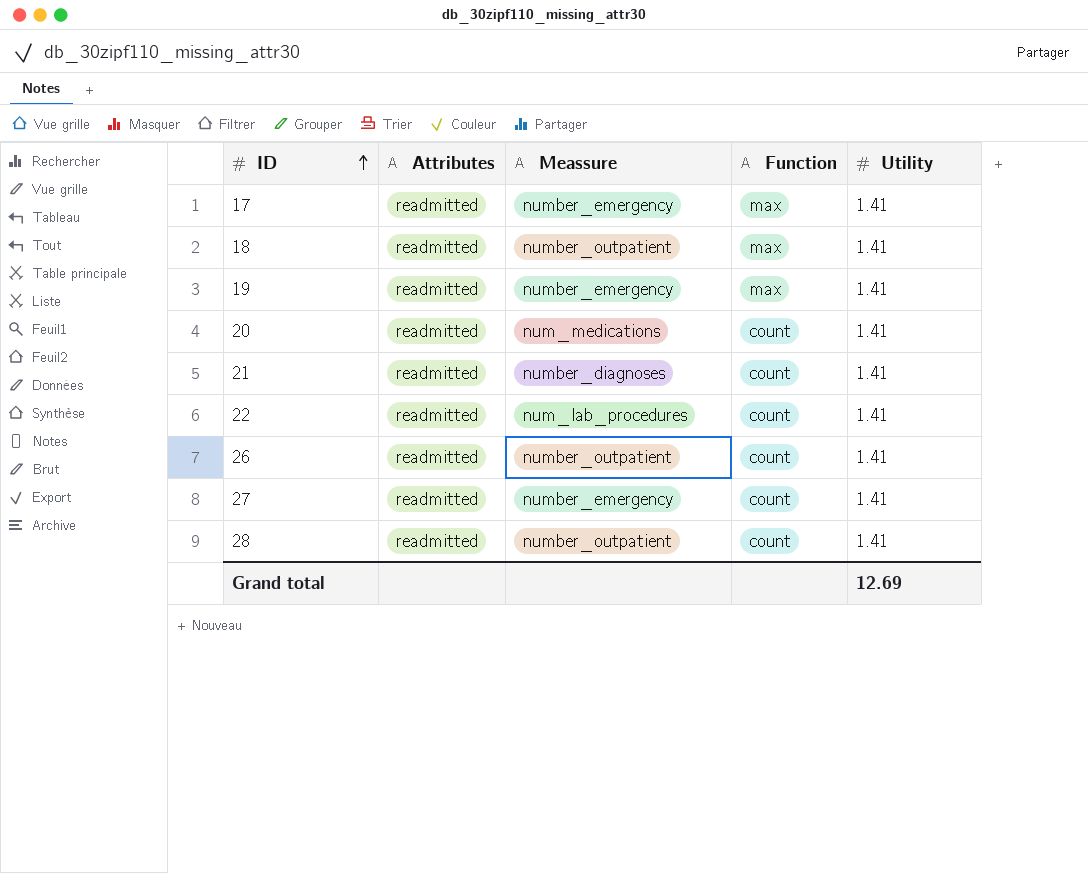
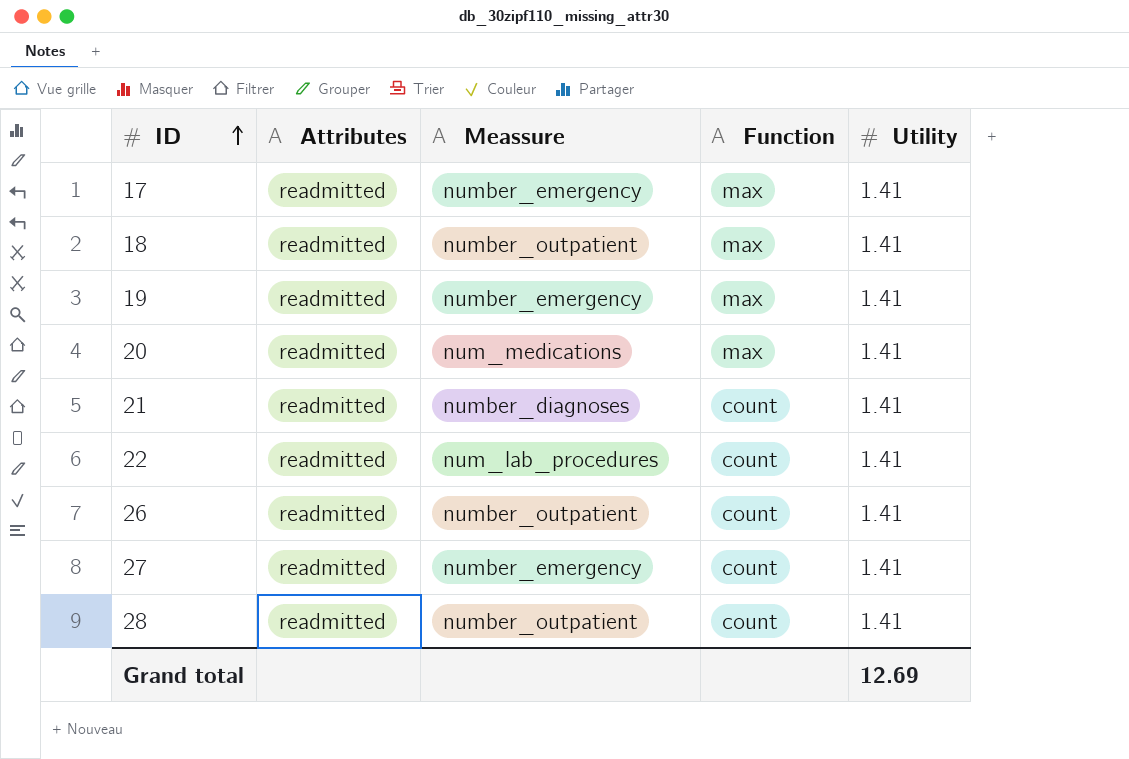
20 | Function: count -> max

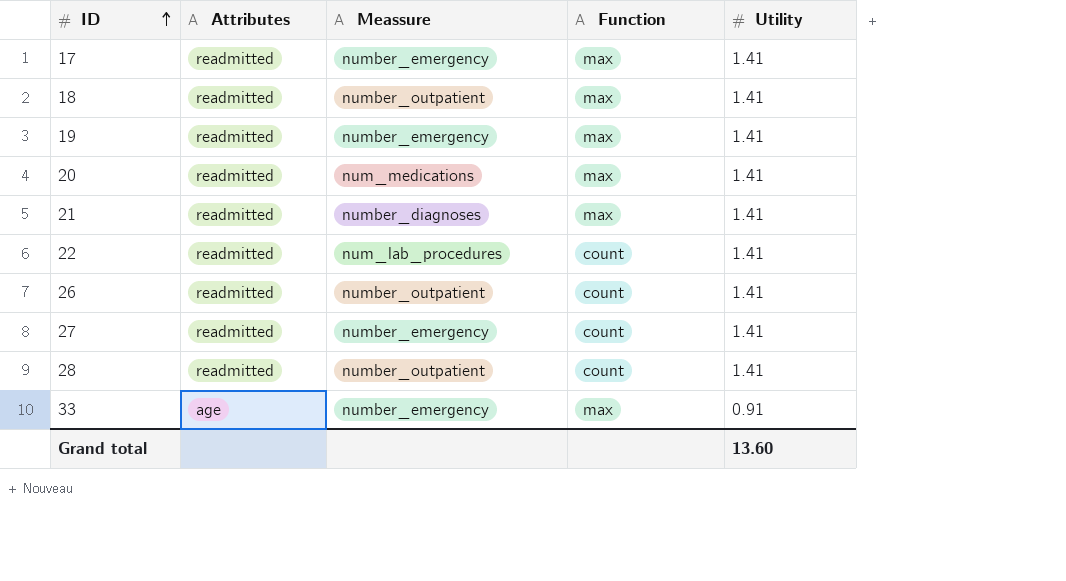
21 | Function: count -> max
row 33: none -> age | number_emergency | max | 0.91
Grand total | Utility: 12.69 -> 13.60

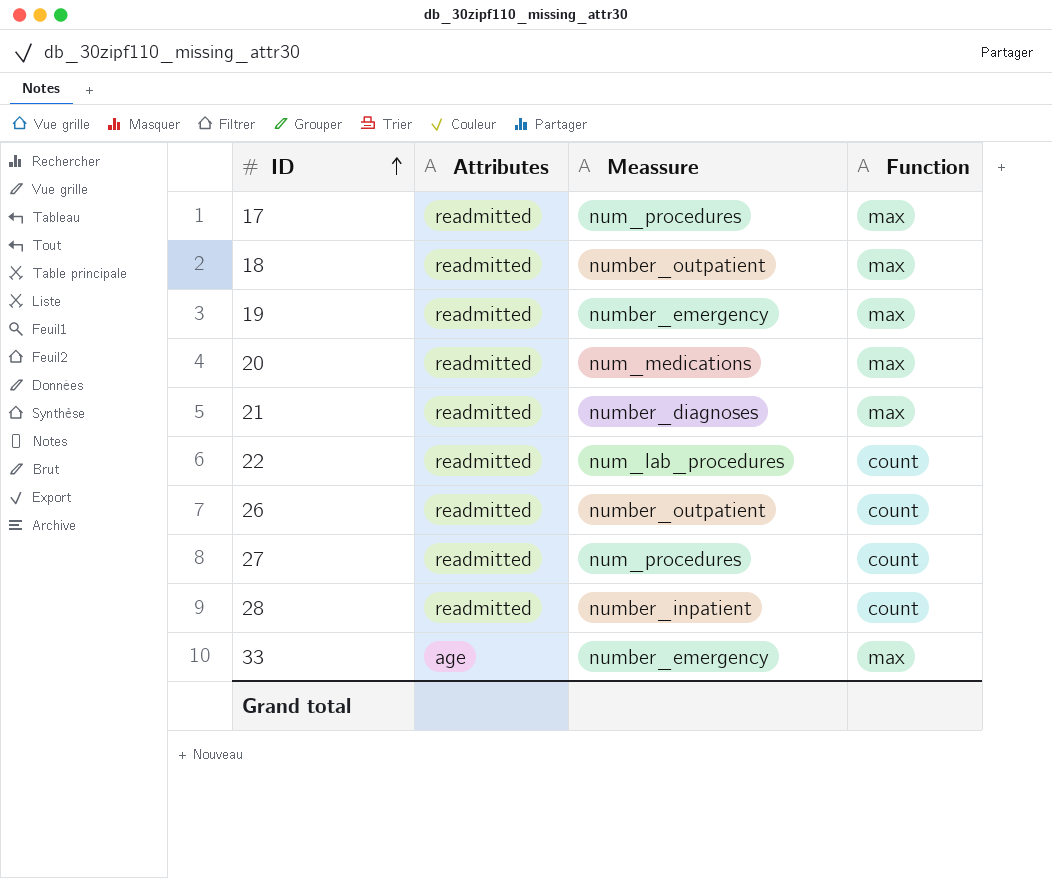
column Utility | position: 5 -> none
17 | Meassure: number_emergency -> num_procedures
27 | Meassure: number_emergency -> num_procedures
28 | Meassure: number_outpatient -> number_inpatient

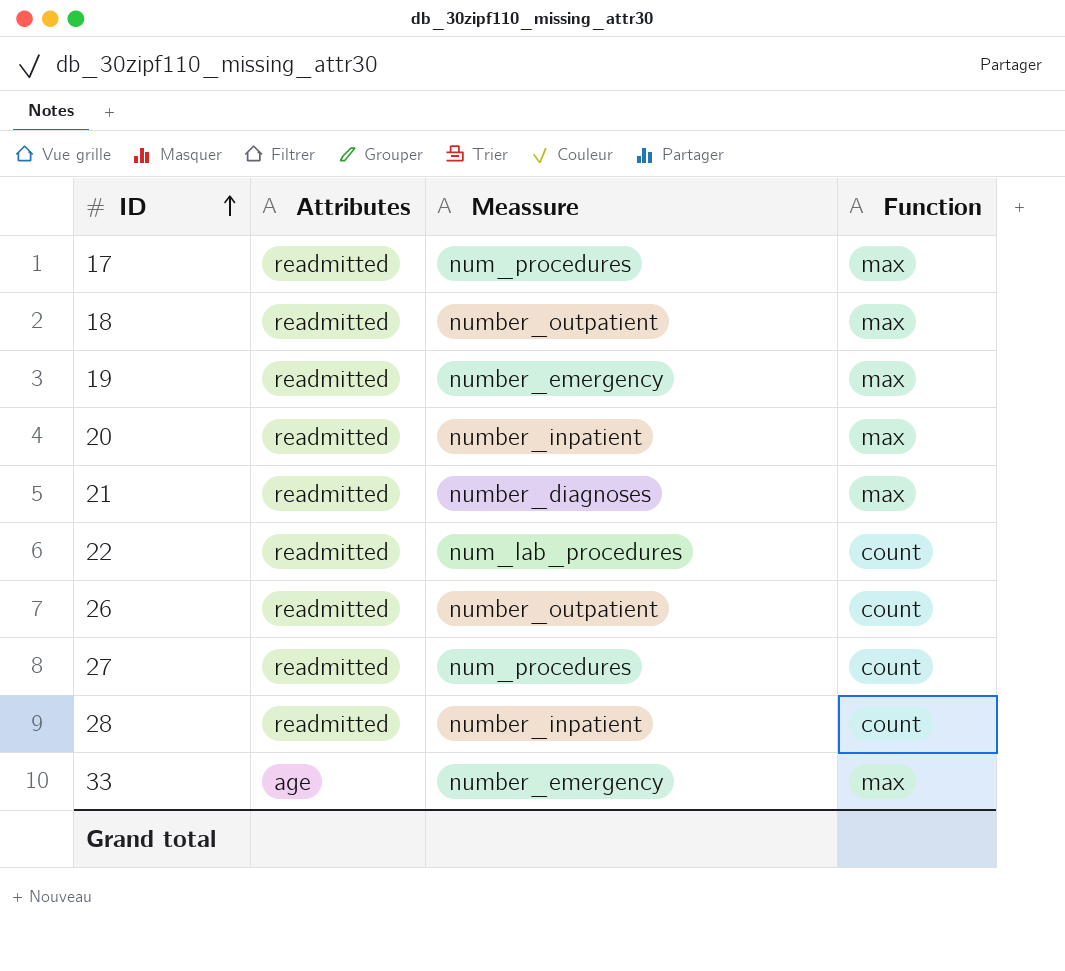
20 | Meassure: num_medications -> number_inpatient

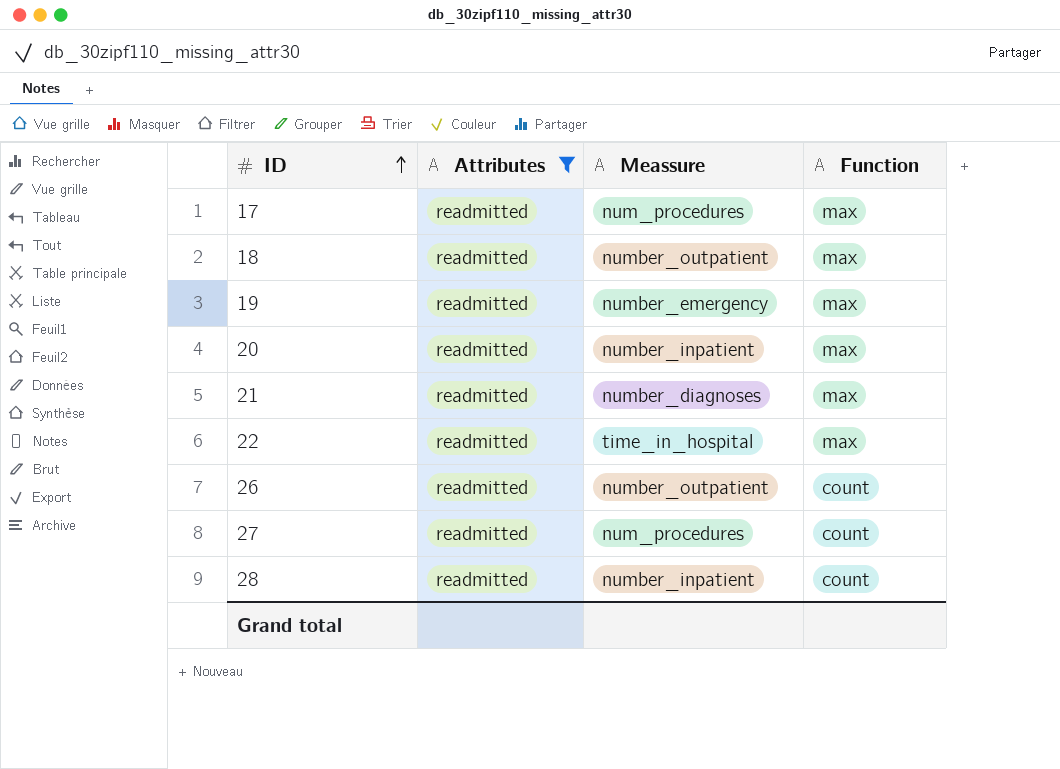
filter: none -> Attributes = readmitted
22 | Meassure: num_lab_procedures -> time_in_hospital
22 | Function: count -> max

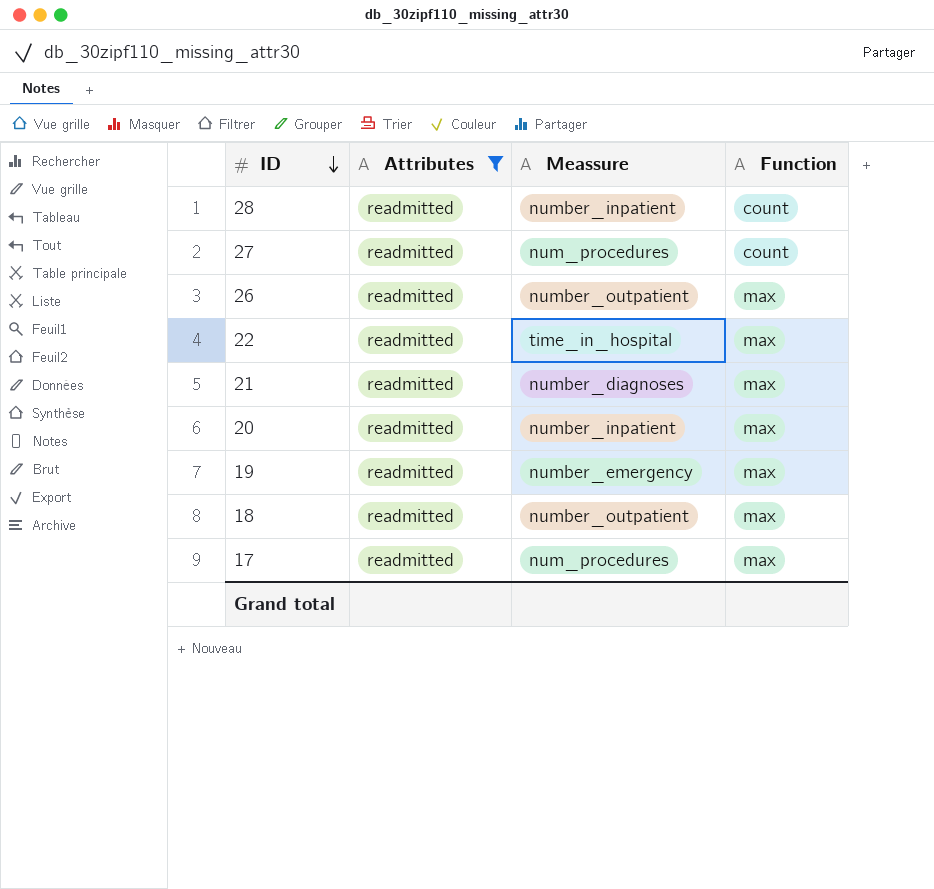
row order: ID ascending -> ID descending
26 | Function: count -> max

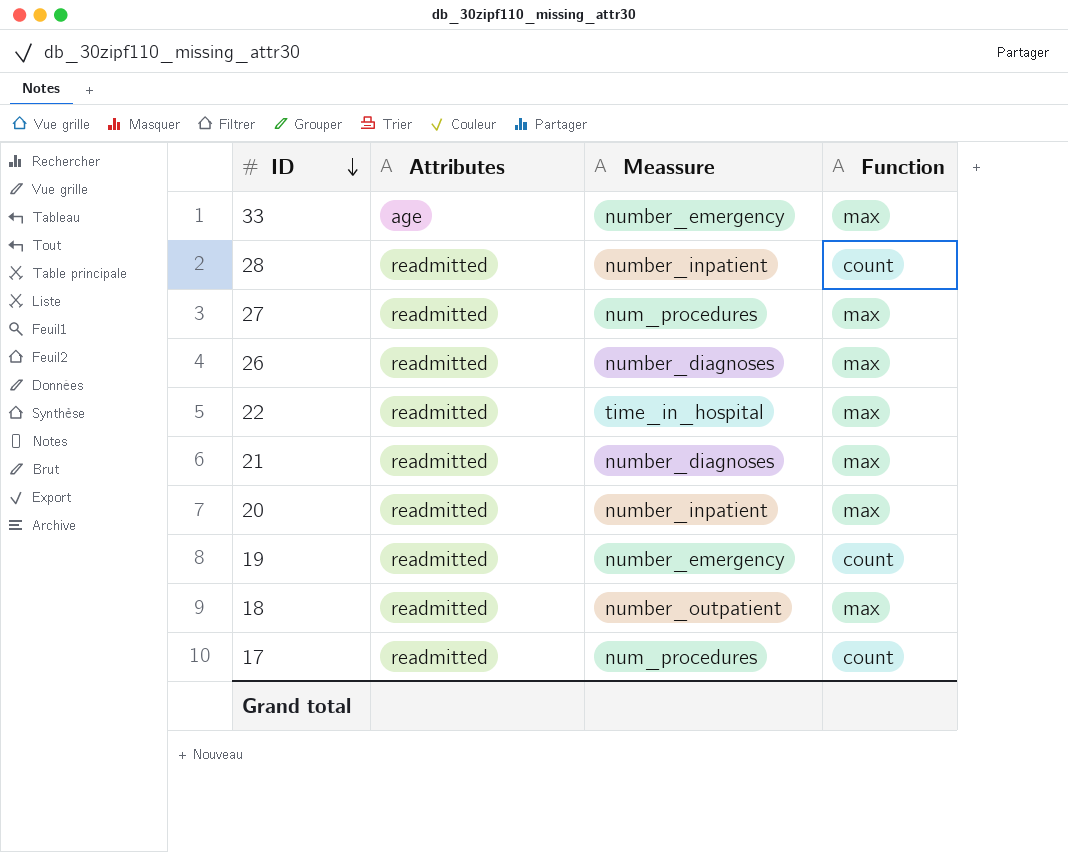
filter: Attributes = readmitted -> none
27 | Function: count -> max
26 | Meassure: number_outpatient -> number_diagnoses
19 | Function: max -> count
17 | Function: max -> count

